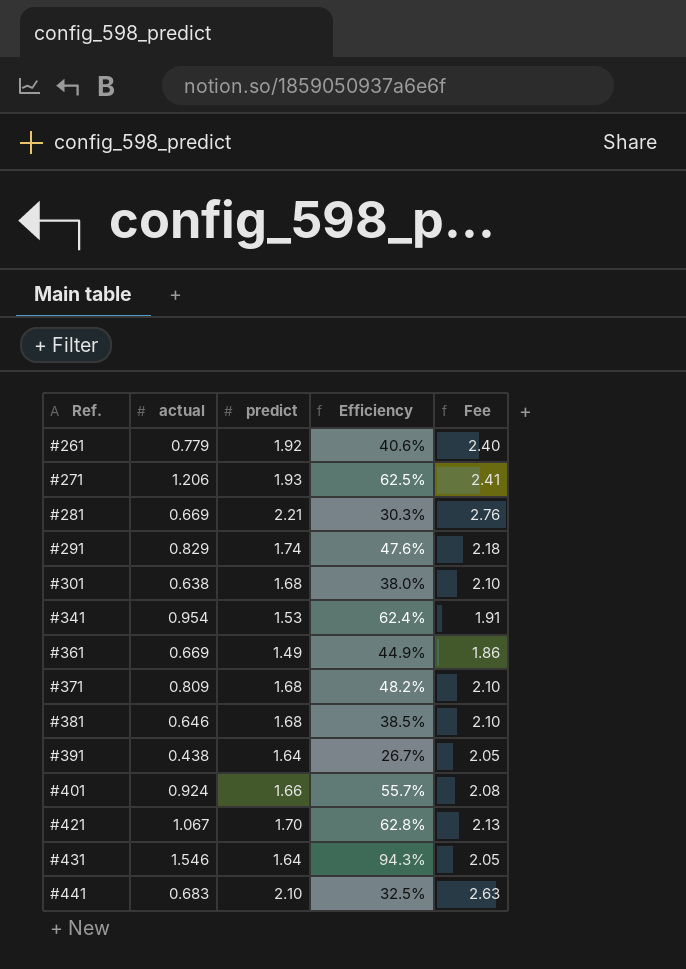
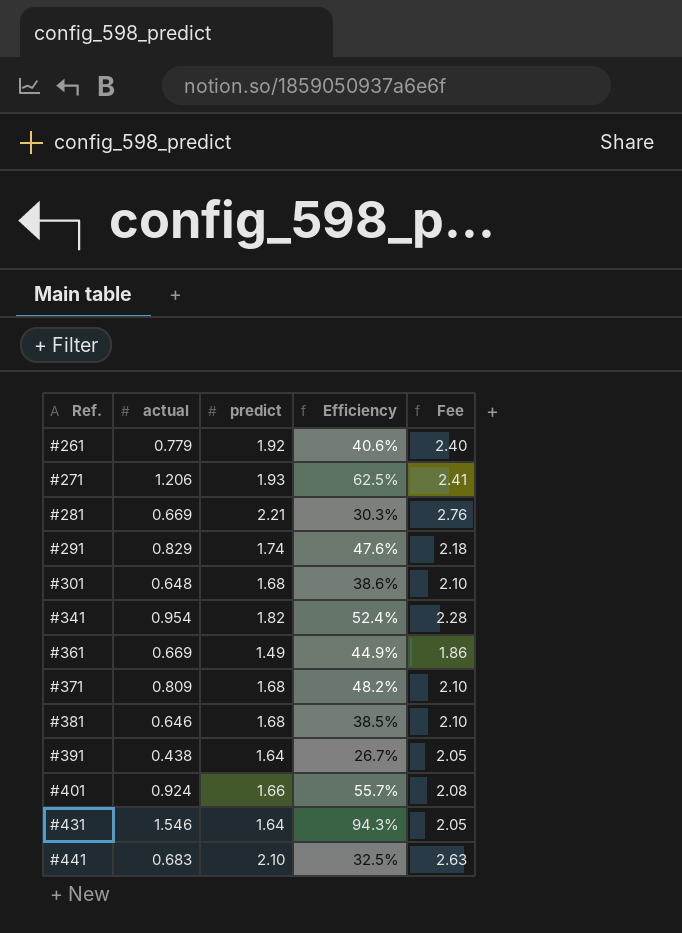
row #421: 1.067 | 1.70 | 62.8% | 2.13 -> none
#301 | actual: 0.638 -> 0.648
#301 | Efficiency: 38.0% -> 38.6%
#341 | predict: 1.53 -> 1.82
#341 | Efficiency: 62.4% -> 52.4%
#341 | Fee: 1.91 -> 2.28

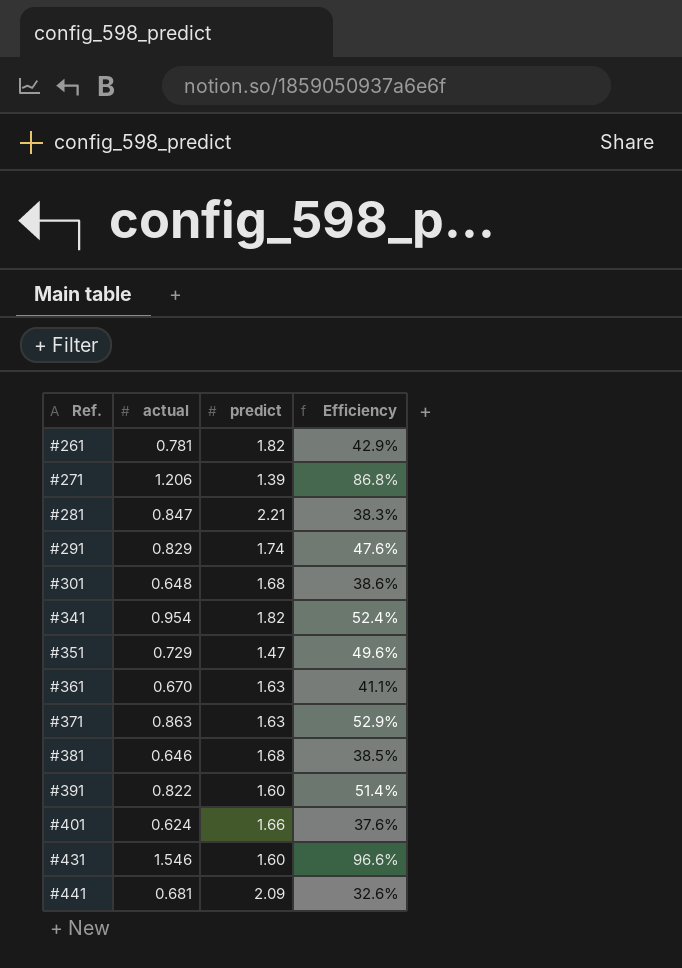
column Fee | formula: [predict] * 1.25 -> none
#261 | actual: 0.779 -> 0.781
#261 | predict: 1.92 -> 1.82
#261 | Efficiency: 40.6% -> 42.9%
#271 | predict: 1.93 -> 1.39
#271 | Efficiency: 62.5% -> 86.8%
#281 | actual: 0.669 -> 0.847
#281 | Efficiency: 30.3% -> 38.3%
row #351: none -> 0.729 | 1.47 | 49.6%
#361 | actual: 0.669 -> 0.670
#361 | predict: 1.49 -> 1.63
#361 | Efficiency: 44.9% -> 41.1%
#371 | actual: 0.809 -> 0.863
#371 | predict: 1.68 -> 1.63
#371 | Efficiency: 48.2% -> 52.9%
#391 | actual: 0.438 -> 0.822
#391 | predict: 1.64 -> 1.60
#391 | Efficiency: 26.7% -> 51.4%
#401 | actual: 0.924 -> 0.624
#401 | Efficiency: 55.7% -> 37.6%
#431 | predict: 1.64 -> 1.60
#431 | Efficiency: 94.3% -> 96.6%
#441 | actual: 0.683 -> 0.681
#441 | predict: 2.10 -> 2.09
#441 | Efficiency: 32.5% -> 32.6%

